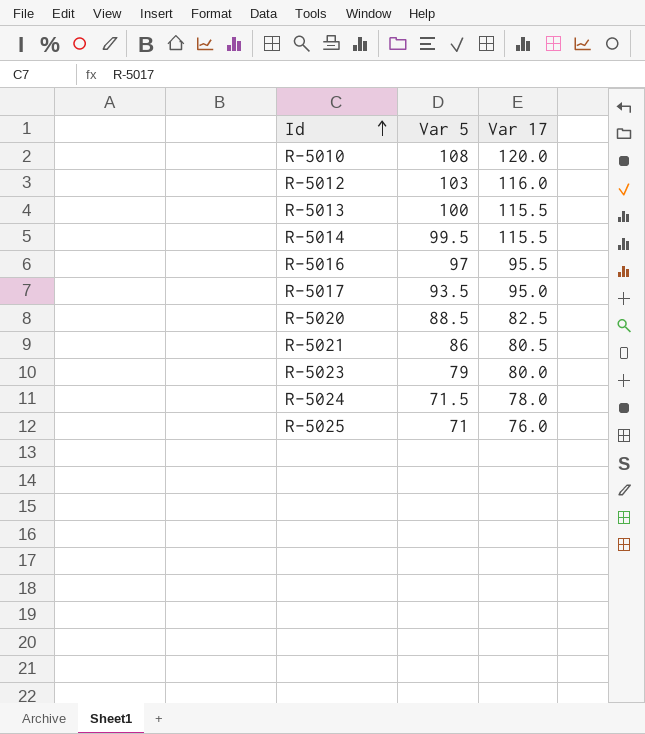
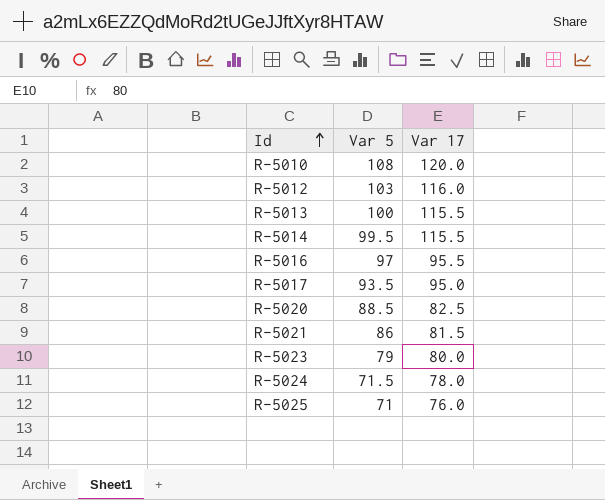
R-5021 | Var 17: 80.5 -> 81.5

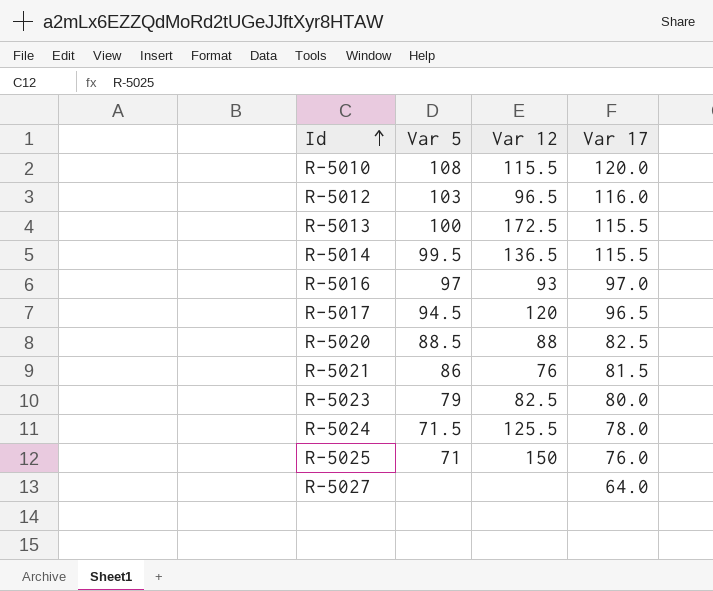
column Var 12 | position: none -> 3
R-5016 | Var 17: 95.5 -> 97.0
R-5017 | Var 5: 93.5 -> 94.5
R-5017 | Var 17: 95.0 -> 96.5
row R-5027: none -> none | none | 64.0

